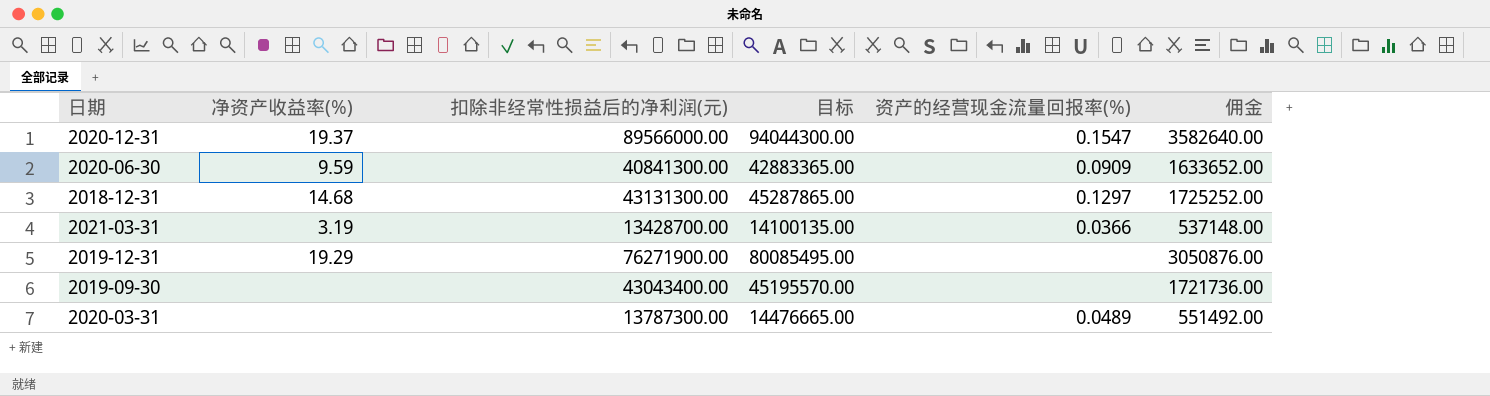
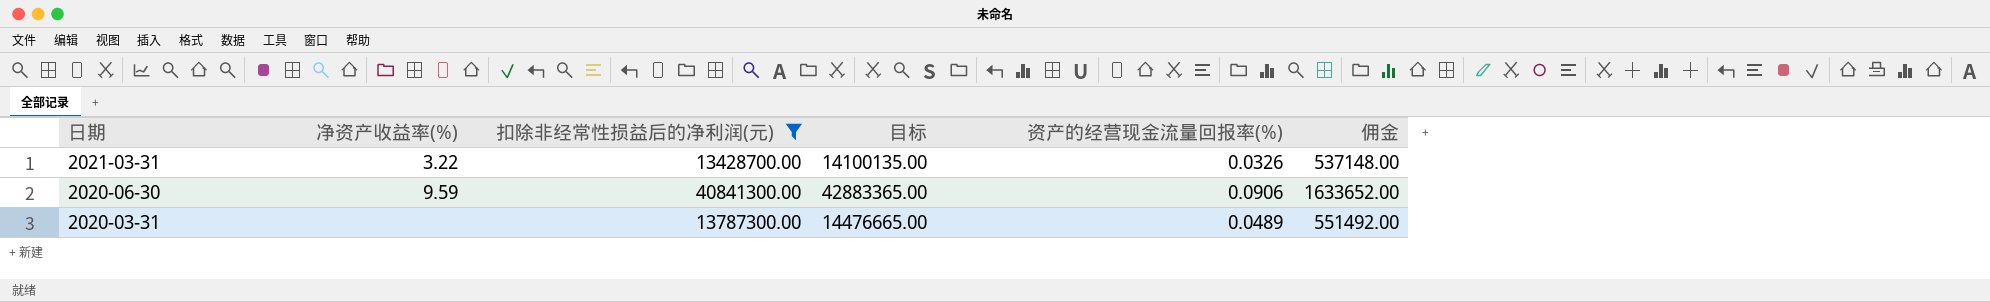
filter: none -> 扣除非经常性损益后的净利润(元) <= 40841300.00
row order: none -> 日期 descending
2021-03-31 | 净资产收益率(%): 3.19 -> 3.22
2021-03-31 | 资产的经营现金流量回报率(%): 0.0366 -> 0.0326
2020-06-30 | 资产的经营现金流量回报率(%): 0.0909 -> 0.0906

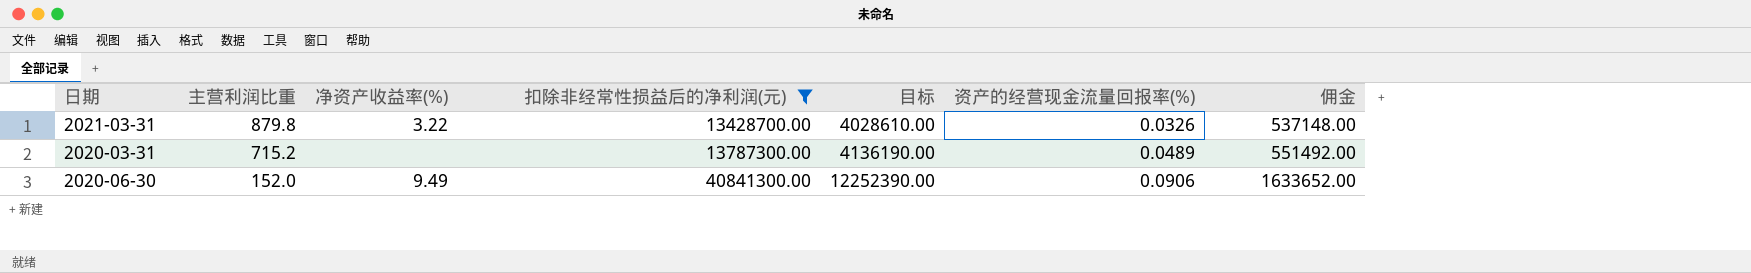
row order: 日期 descending -> 主营利润比重 descending
column 主营利润比重 | position: none -> 2
column 目标 | formula: [扣除非经常性损益后的净利润(元)] * 1.05 -> [扣除非经常性损益后的净利润(元)] * 0.3
2020-06-30 | 净资产收益率(%): 9.59 -> 9.49

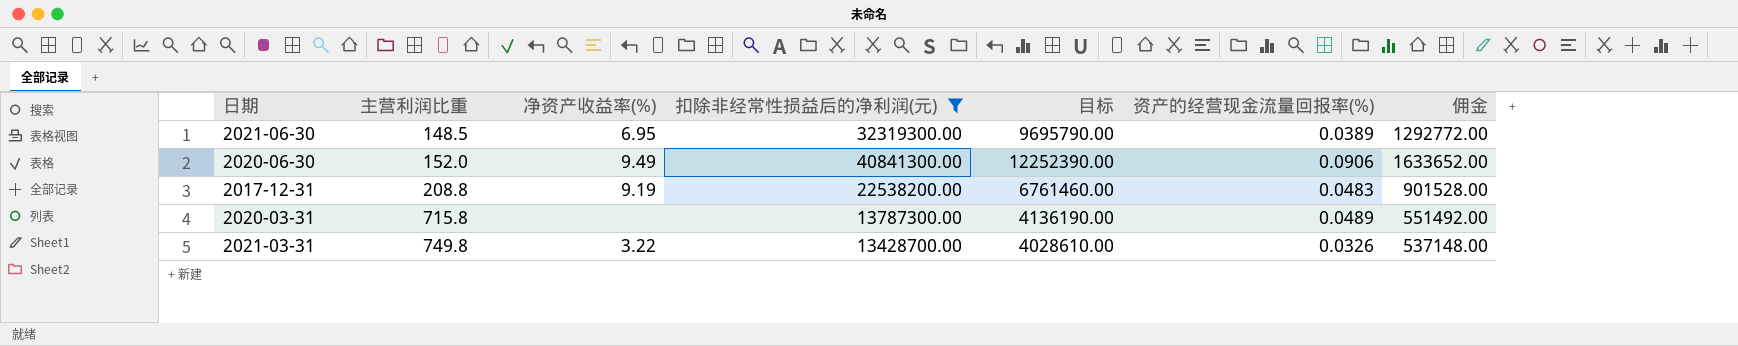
row order: 主营利润比重 descending -> 主营利润比重 ascending
row 2021-06-30: none -> 148.5 | 6.95 | 32319300.00 | 9695790.00 | 0.0389 | 1292772.00
row 2017-12-31: none -> 208.8 | 9.19 | 22538200.00 | 6761460.00 | 0.0483 | 901528.00
2020-03-31 | 主营利润比重: 715.2 -> 715.8
2021-03-31 | 主营利润比重: 879.8 -> 749.8

